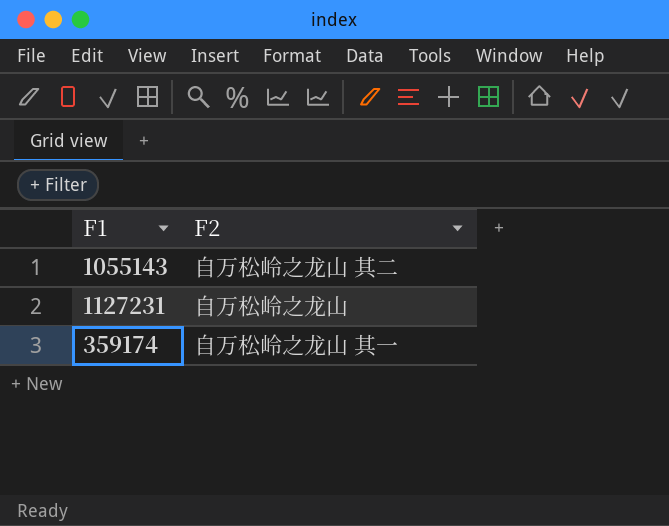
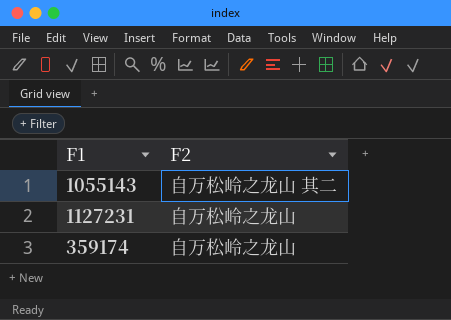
359174 | F2: 自万松岭之龙山 其一 -> 自万松岭之龙山

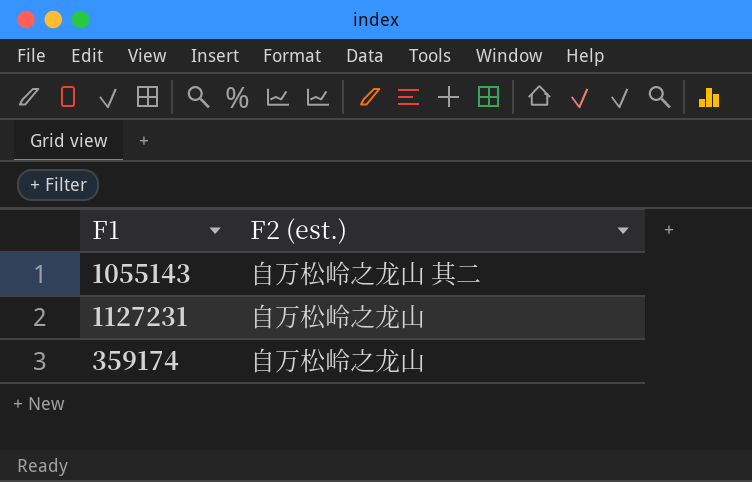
column name: F2 -> F2 (est.)

